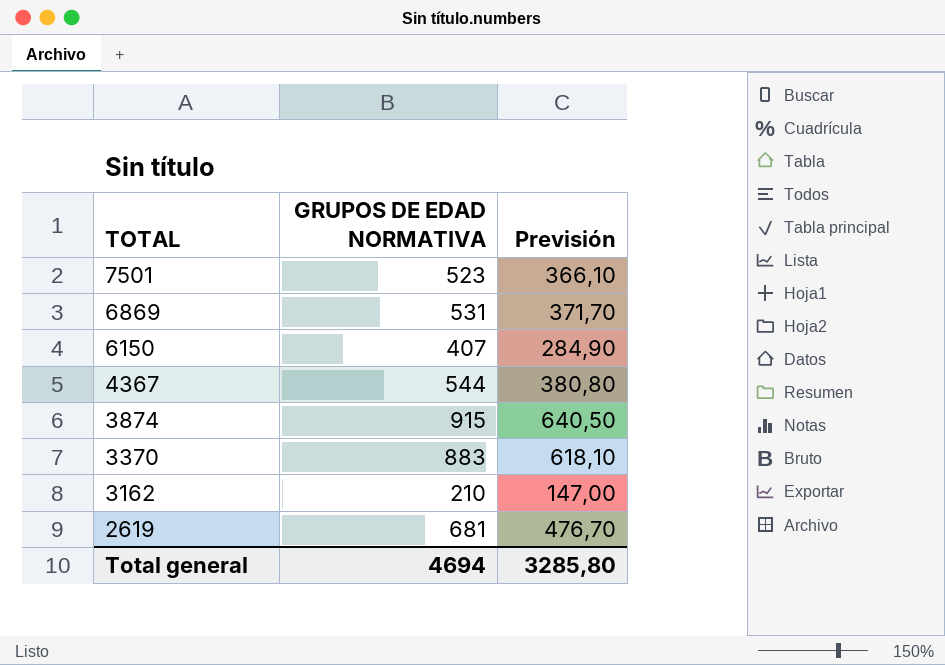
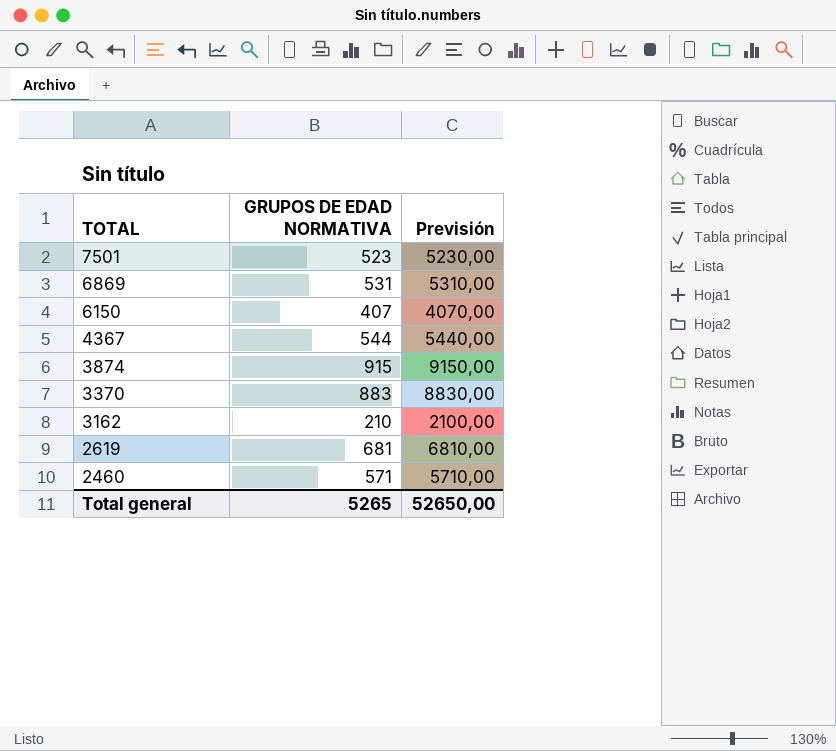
column Previsión | formula: [GRUPOS DE EDAD NORMATIVA] * 0,7 -> [GRUPOS DE EDAD NORMATIVA] * 10
row 2460: none -> 571 | 5710,00
Total general | GRUPOS DE EDAD NORMATIVA: 4694 -> 5265
Total general | Previsión: 3285,80 -> 52650,00

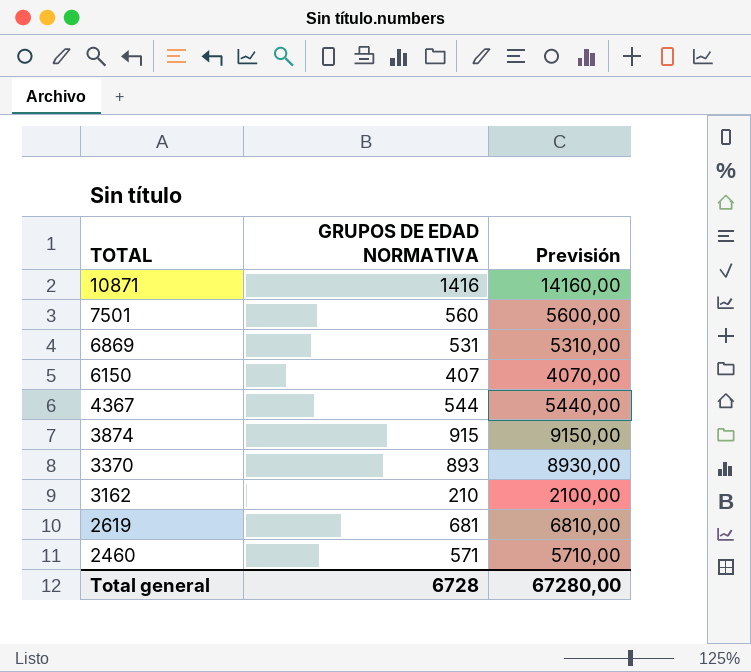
row 10871: none -> 1416 | 14160,00
7501 | GRUPOS DE EDAD NORMATIVA: 523 -> 560
7501 | Previsión: 5230,00 -> 5600,00
3370 | GRUPOS DE EDAD NORMATIVA: 883 -> 893
3370 | Previsión: 8830,00 -> 8930,00
Total general | GRUPOS DE EDAD NORMATIVA: 5265 -> 6728
Total general | Previsión: 52650,00 -> 67280,00

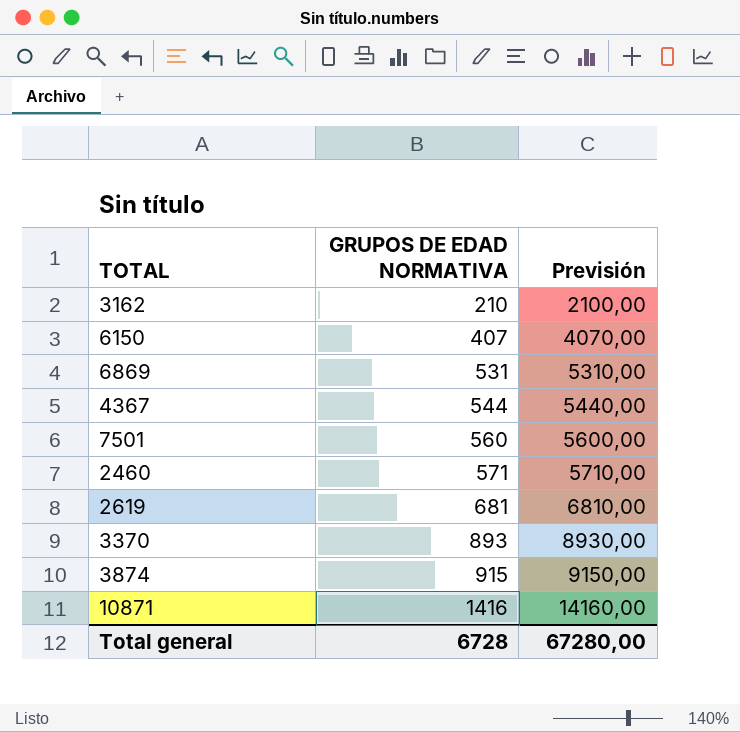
row order: TOTAL descending -> GRUPOS DE EDAD NORMATIVA ascending

